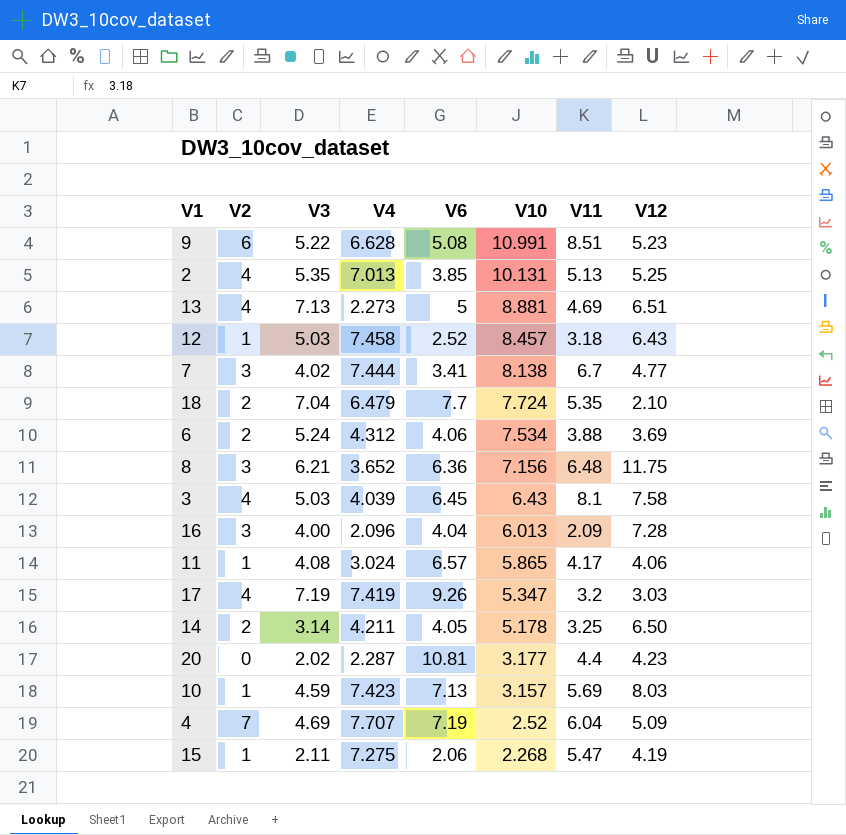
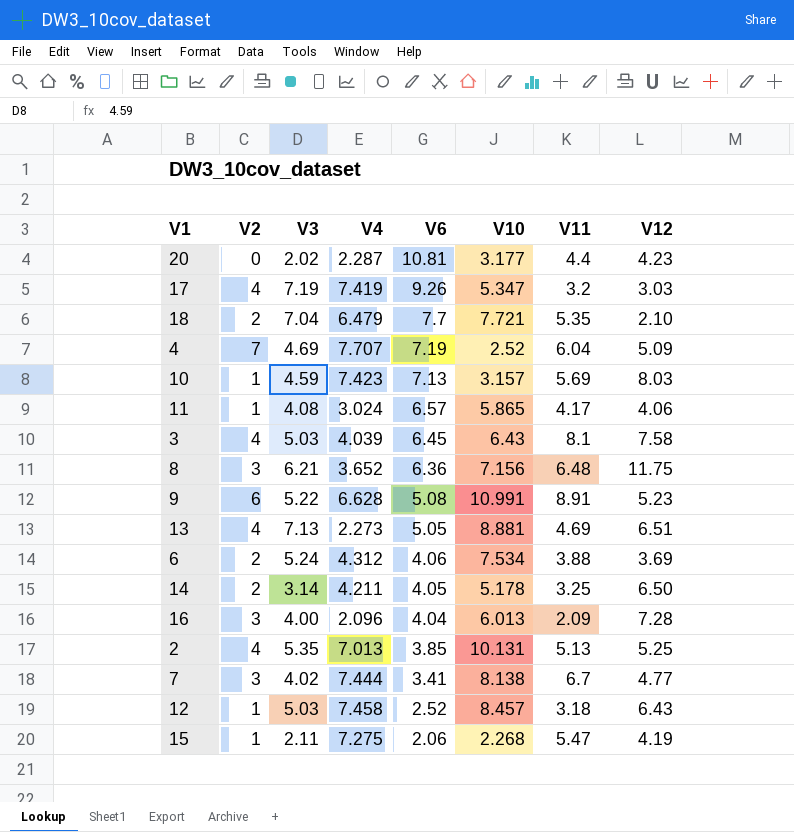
row order: V10 descending -> V6 descending
18 | V10: 7.724 -> 7.721
9 | V11: 8.51 -> 8.91
13 | V6: 5 -> 5.05

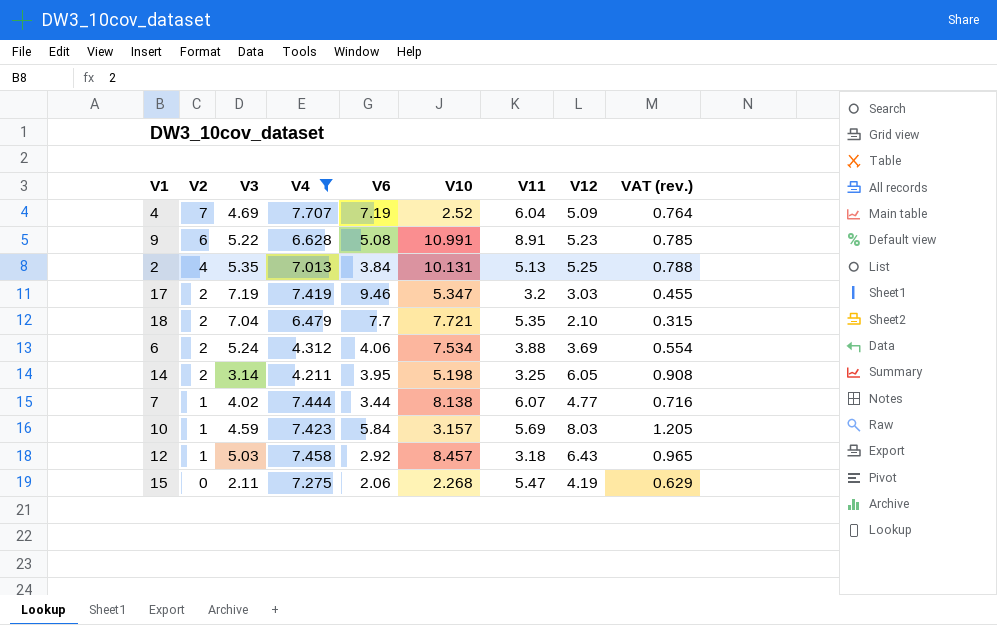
filter: none -> V4 >= 4.211
row order: V6 descending -> V2 descending
column VAT (rev.) | formula: none -> [V12] * 0.15
2 | V6: 3.85 -> 3.84
17 | V2: 4 -> 2
17 | V6: 9.26 -> 9.46
14 | V6: 4.05 -> 3.95
14 | V10: 5.178 -> 5.198
14 | V12: 6.50 -> 6.05
7 | V2: 3 -> 1
7 | V6: 3.41 -> 3.44
7 | V11: 6.7 -> 6.07
10 | V6: 7.13 -> 5.84
12 | V6: 2.52 -> 2.92
15 | V2: 1 -> 0

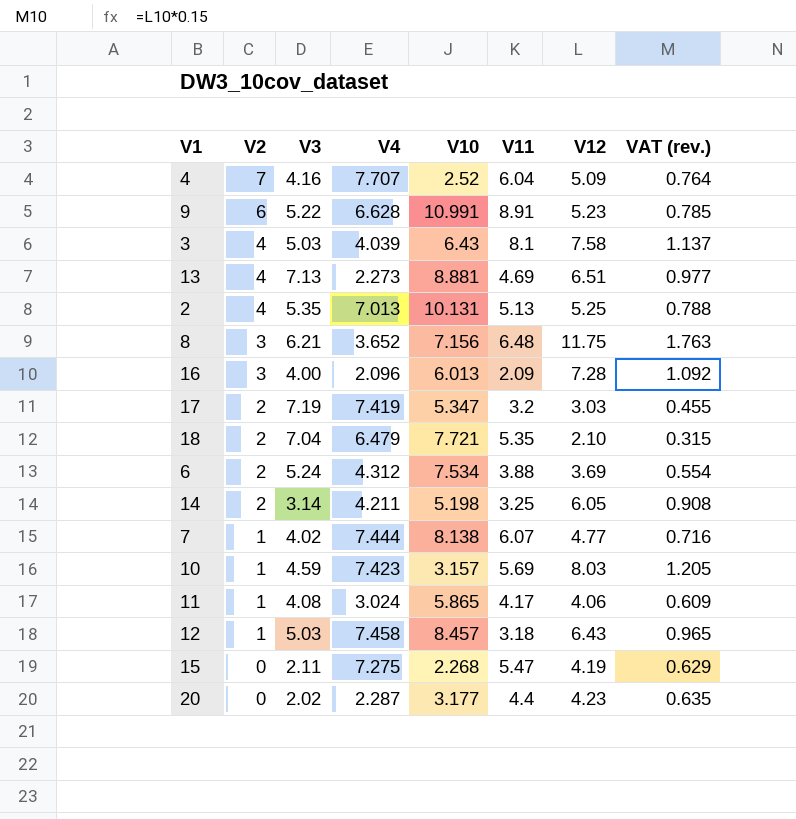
filter: V4 >= 4.211 -> none
column V6 | position: 5 -> none
4 | V3: 4.69 -> 4.16

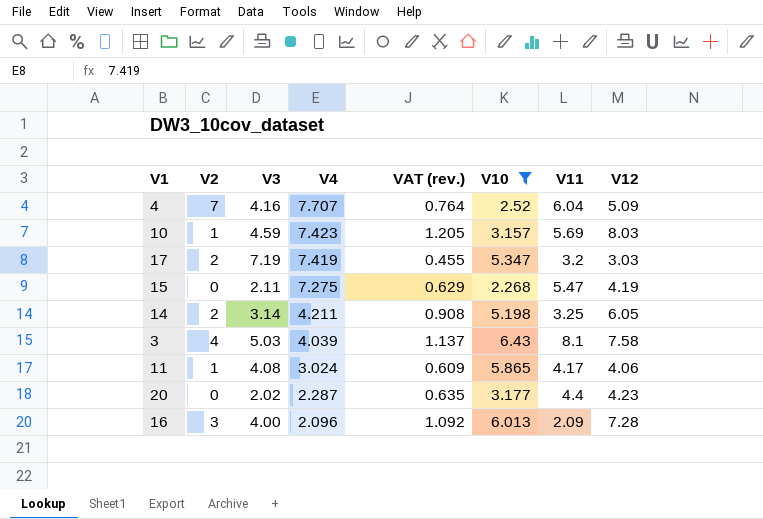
filter: none -> V10 <= 6.43
row order: V2 descending -> V4 descending
column VAT (rev.) | position: 8 -> 5

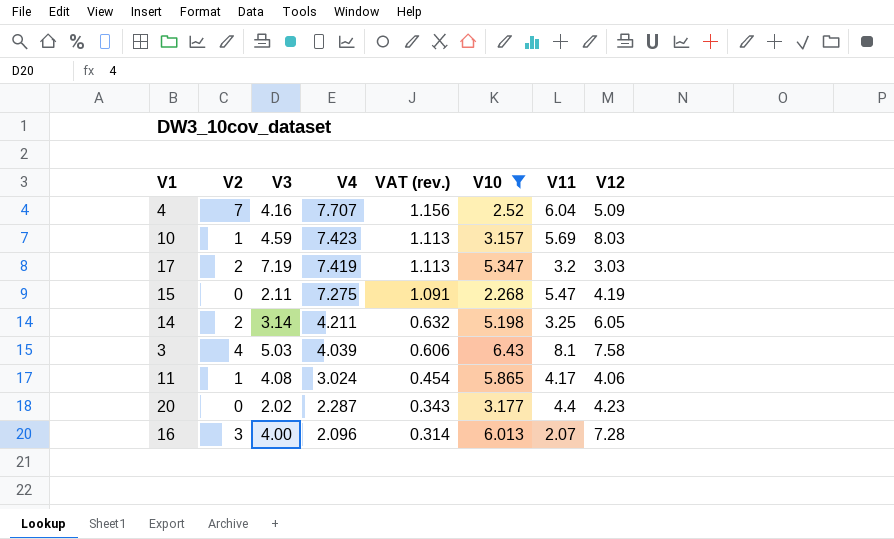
column VAT (rev.) | formula: [V12] * 0.15 -> [V4] * 0.15
16 | V11: 2.09 -> 2.07

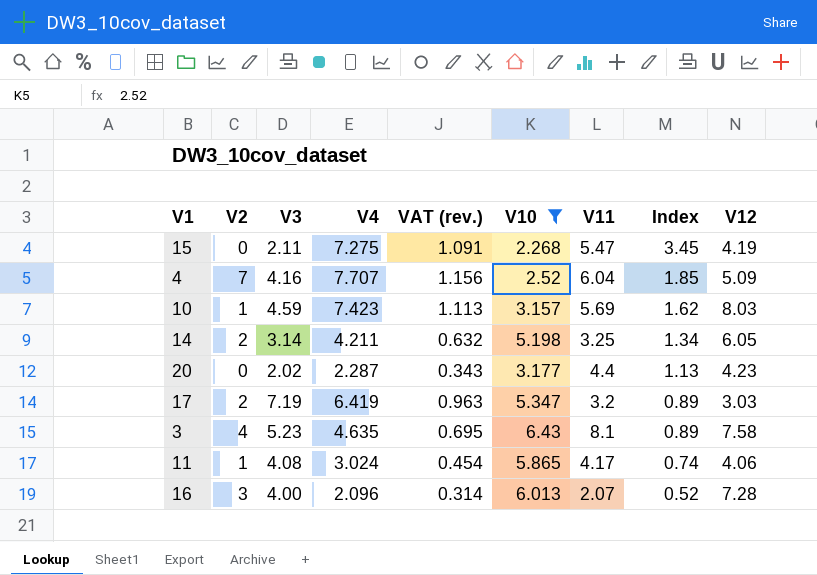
row order: V4 descending -> Index descending
column Index | formula: none -> [V4] / [V3]
17 | V4: 7.419 -> 6.419
17 | VAT (rev.): 1.113 -> 0.963
3 | V3: 5.03 -> 5.23
3 | V4: 4.039 -> 4.635
3 | VAT (rev.): 0.606 -> 0.695

